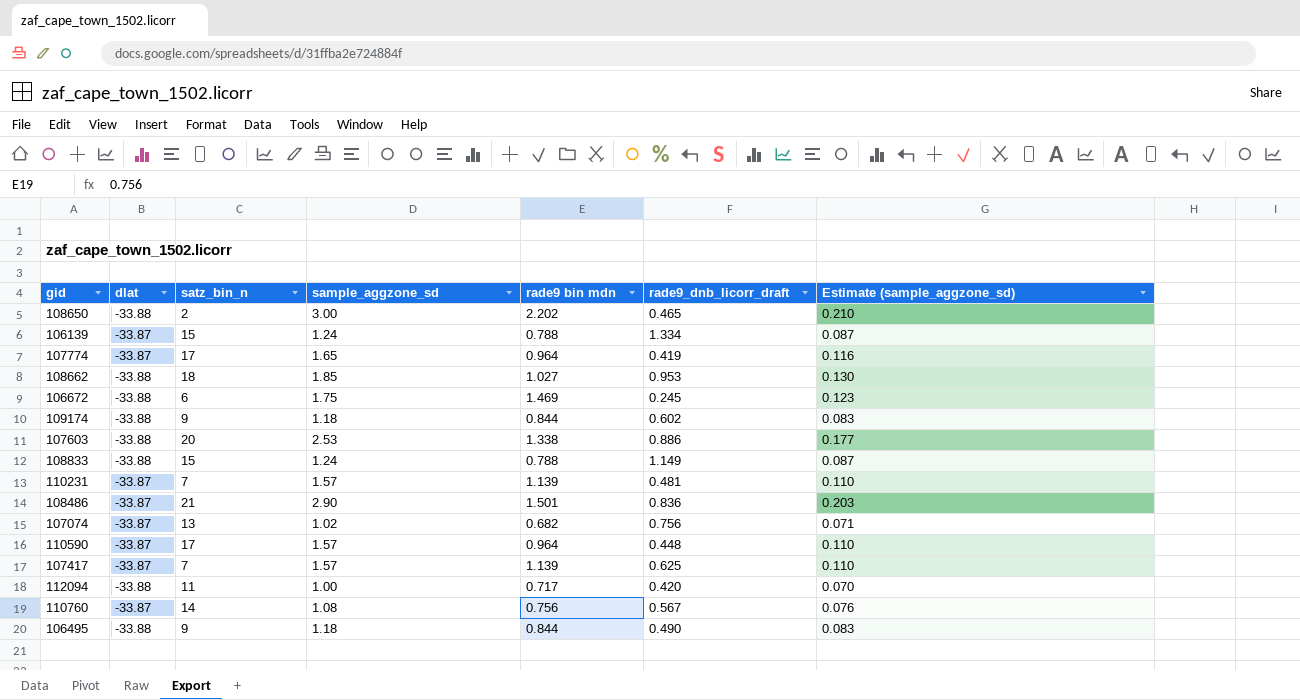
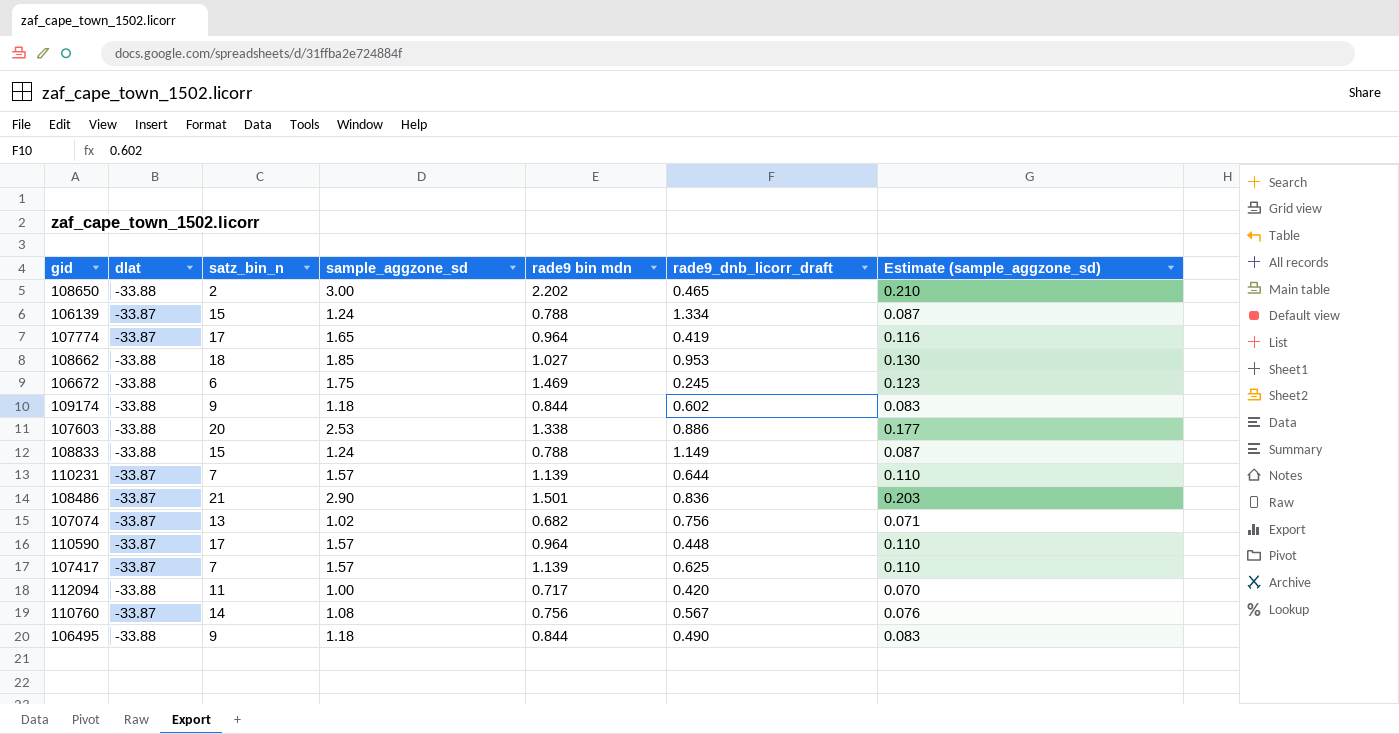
110231 | rade9_dnb_licorr_draft: 0.481 -> 0.644

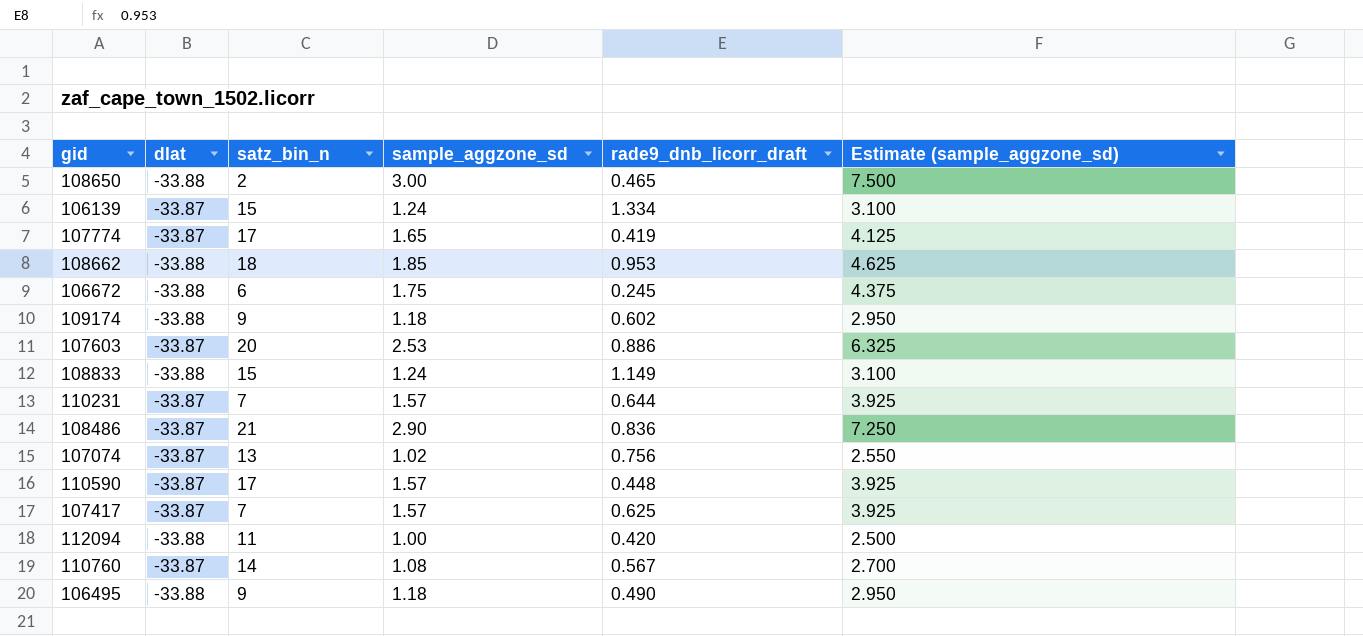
column rade9 bin mdn | position: 5 -> none
column Estimate (sample_aggzone_sd) | formula: [sample_aggzone_sd] * 0.07 -> [sample_aggzone_sd] * 2.5
107603 | dlat: -33.88 -> -33.87

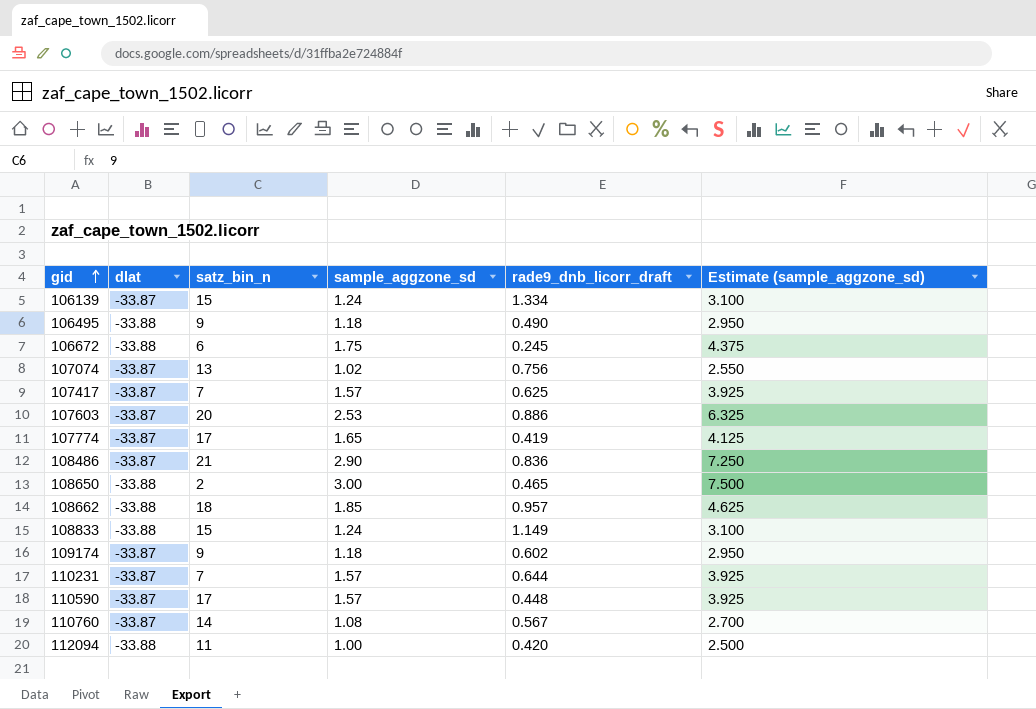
row order: none -> gid ascending
108662 | rade9_dnb_licorr_draft: 0.953 -> 0.957
109174 | dlat: -33.88 -> -33.87

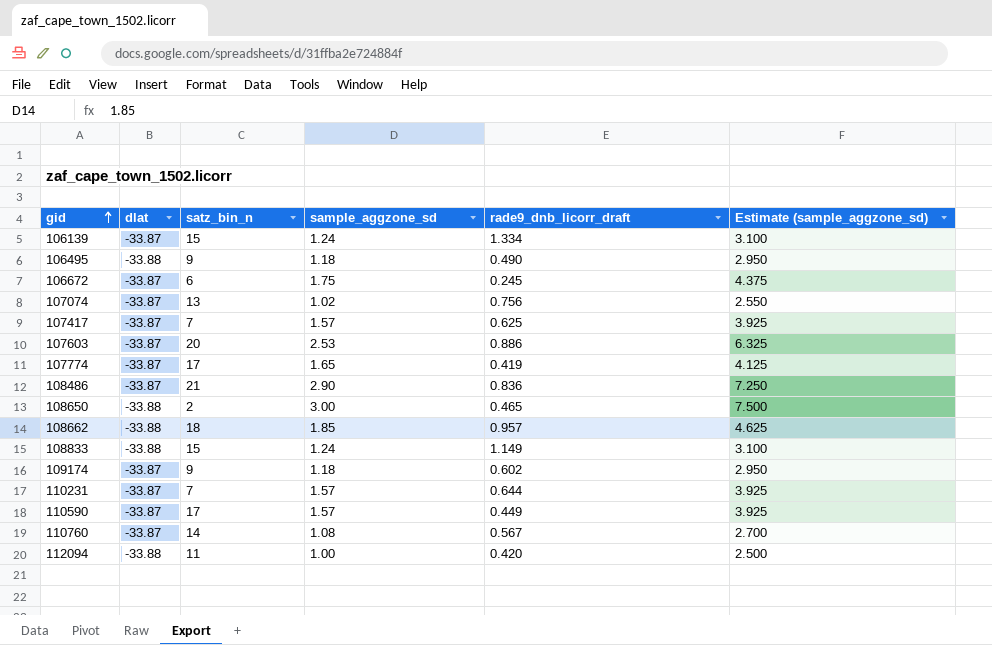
106672 | dlat: -33.88 -> -33.87
110590 | rade9_dnb_licorr_draft: 0.448 -> 0.449

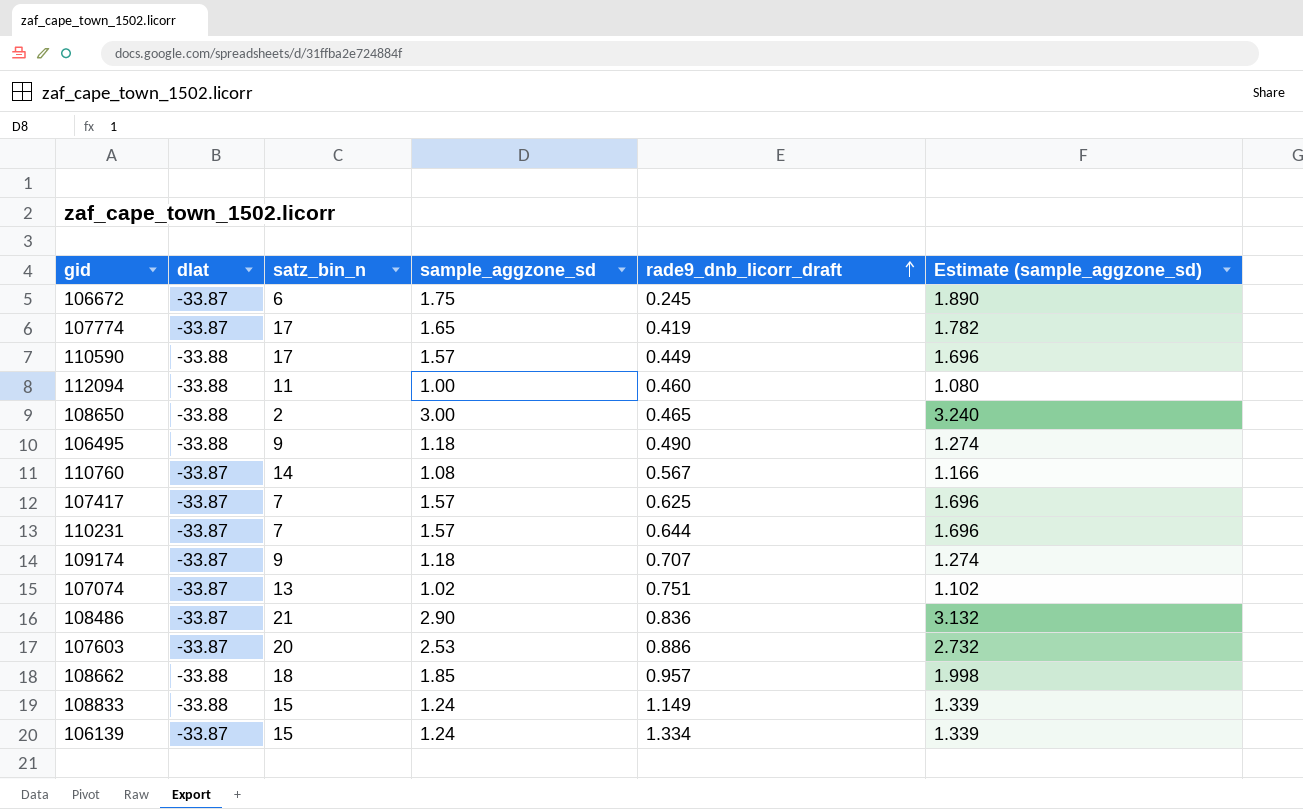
row order: gid ascending -> rade9_dnb_licorr_draft ascending
column Estimate (sample_aggzone_sd) | formula: [sample_aggzone_sd] * 2.5 -> [sample_aggzone_sd] * 1.08
110590 | dlat: -33.87 -> -33.88
112094 | rade9_dnb_licorr_draft: 0.420 -> 0.460
109174 | rade9_dnb_licorr_draft: 0.602 -> 0.707
107074 | rade9_dnb_licorr_draft: 0.756 -> 0.751

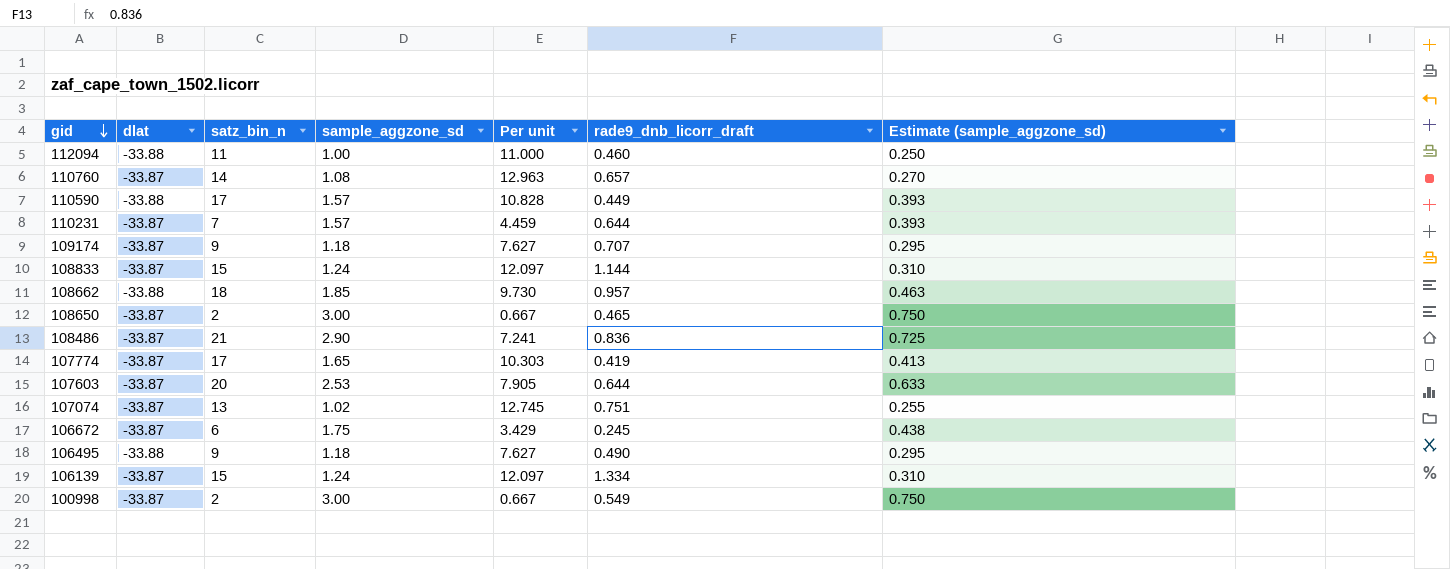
row order: rade9_dnb_licorr_draft ascending -> gid descending
column Per unit | formula: none -> [satz_bin_n] / [sample_aggzone_sd]
column Estimate (sample_aggzone_sd) | formula: [sample_aggzone_sd] * 1.08 -> [sample_aggzone_sd] * 0.25
row 107417: -33.87 | 7 | 1.57 | 0.625 | 1.696 -> none
110760 | rade9_dnb_licorr_draft: 0.567 -> 0.657
108833 | dlat: -33.88 -> -33.87
108833 | rade9_dnb_licorr_draft: 1.149 -> 1.144
108650 | dlat: -33.88 -> -33.87
107603 | rade9_dnb_licorr_draft: 0.886 -> 0.644
row 100998: none -> -33.87 | 2 | 3.00 | 0.667 | 0.549 | 0.750

